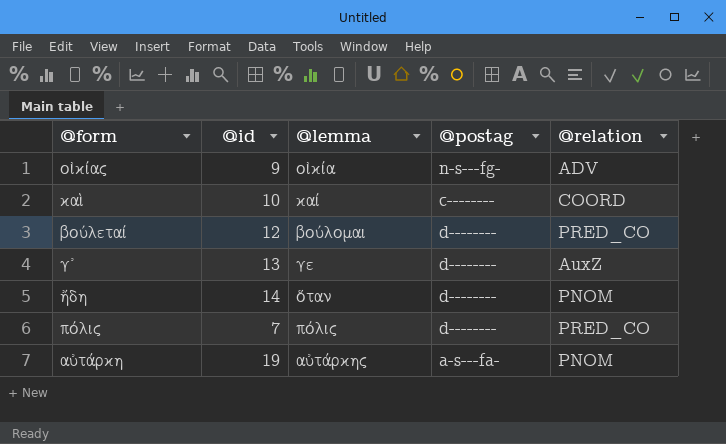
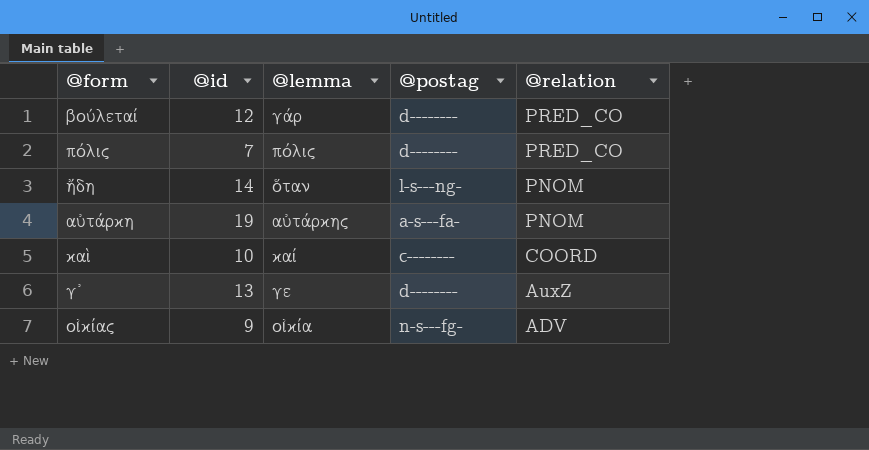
row order: none -> @relation descending
βούλεταί | @lemma: βούλομαι -> γάρ
ἤδη | @postag: d-------- -> l-s---ng-

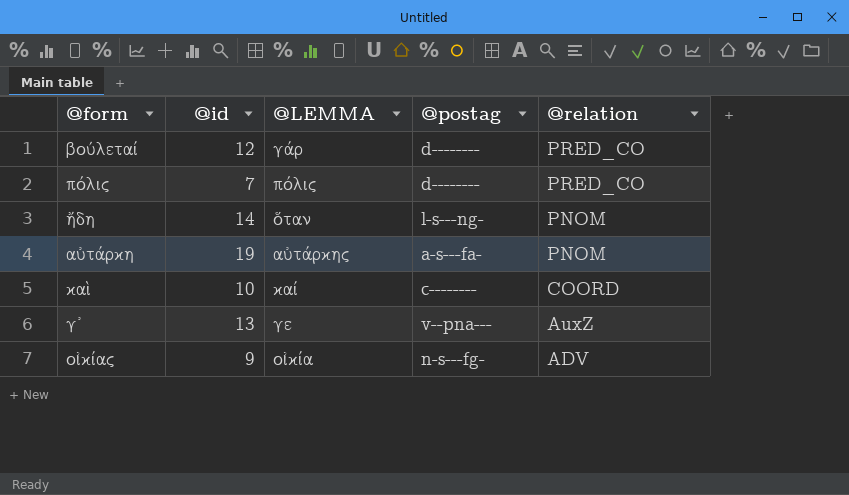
column name: @lemma -> @LEMMA
γ᾽ | @postag: d-------- -> v--pna---

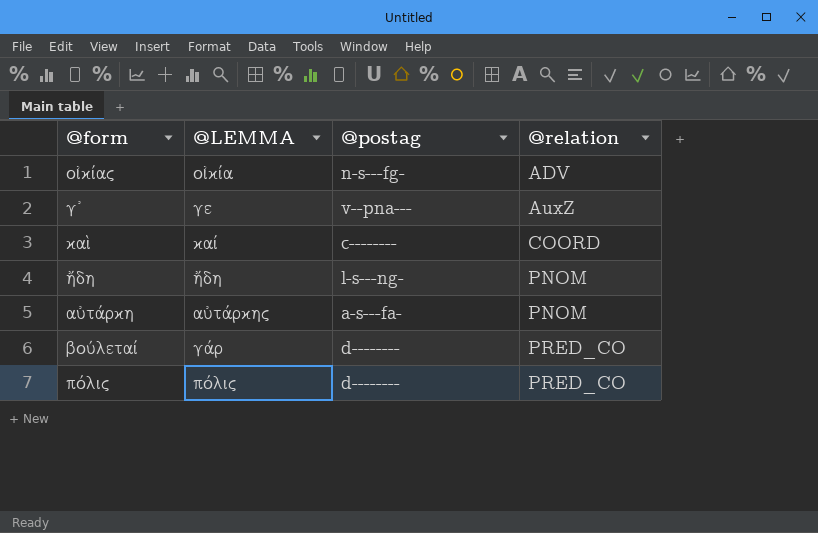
row order: @relation descending -> @relation ascending
column @id | position: 2 -> none
ἤδη | @LEMMA: ὅταν -> ἤδη

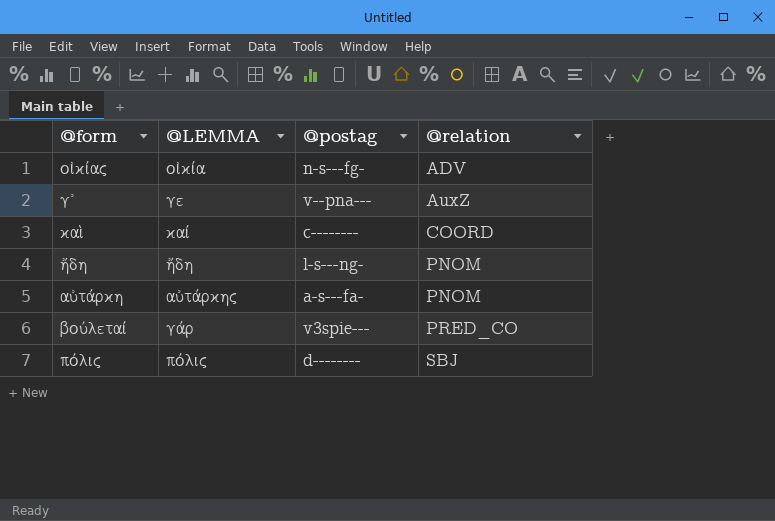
βούλεταί | @postag: d-------- -> v3spie---
πόλις | @relation: PRED_CO -> SBJ

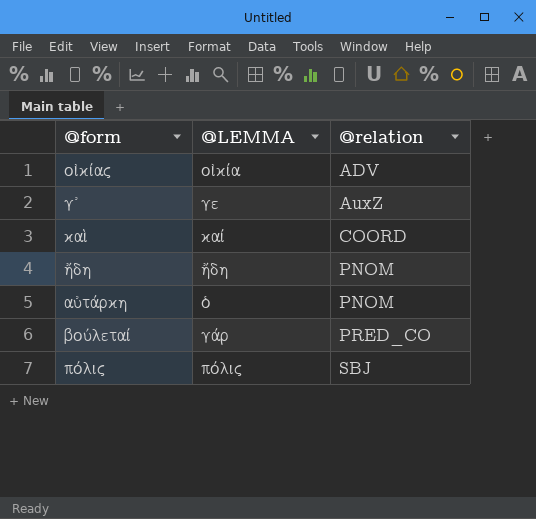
column @postag | position: 3 -> none
αὐτάρκη | @LEMMA: αὐτάρκης -> ὁ

